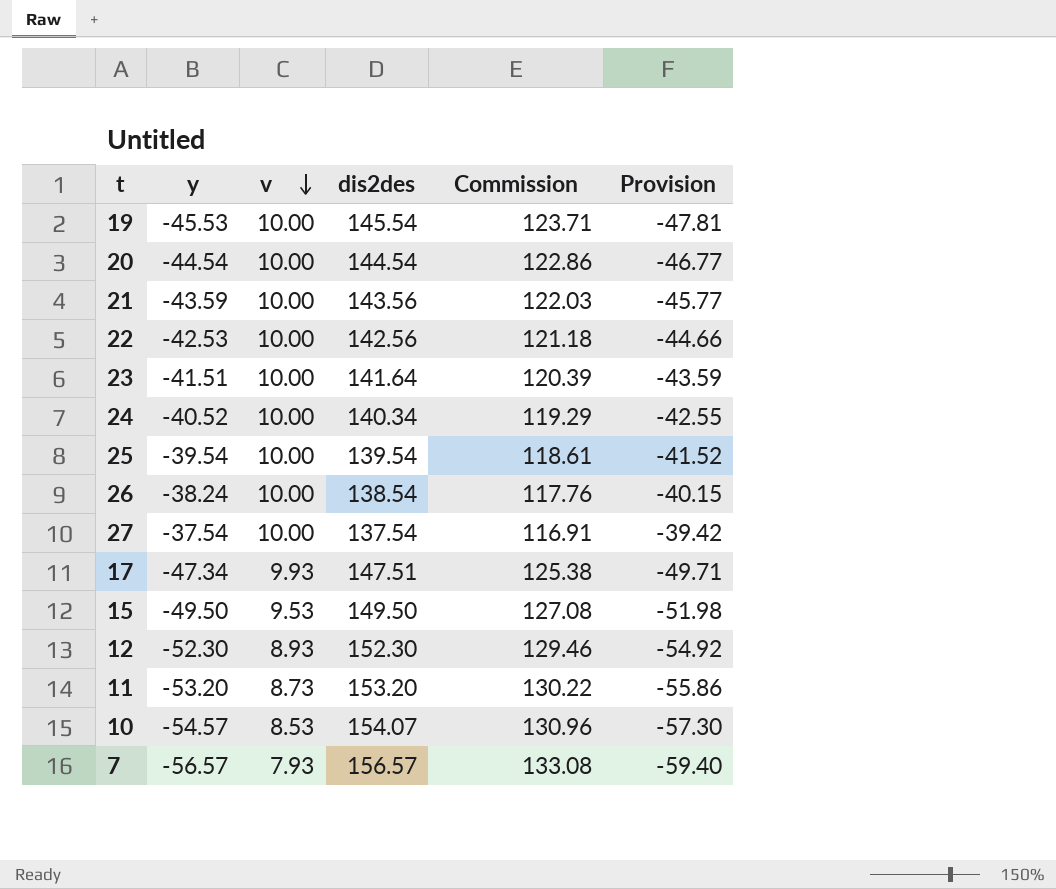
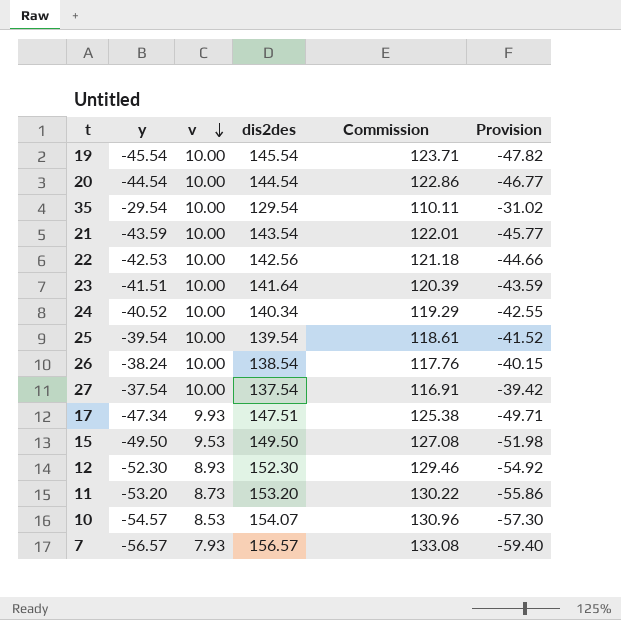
19 | y: -45.53 -> -45.54
19 | Provision: -47.81 -> -47.82
row 35: none -> -29.54 | 10.00 | 129.54 | 110.11 | -31.02
21 | dis2des: 143.56 -> 143.54
21 | Commission: 122.03 -> 122.01

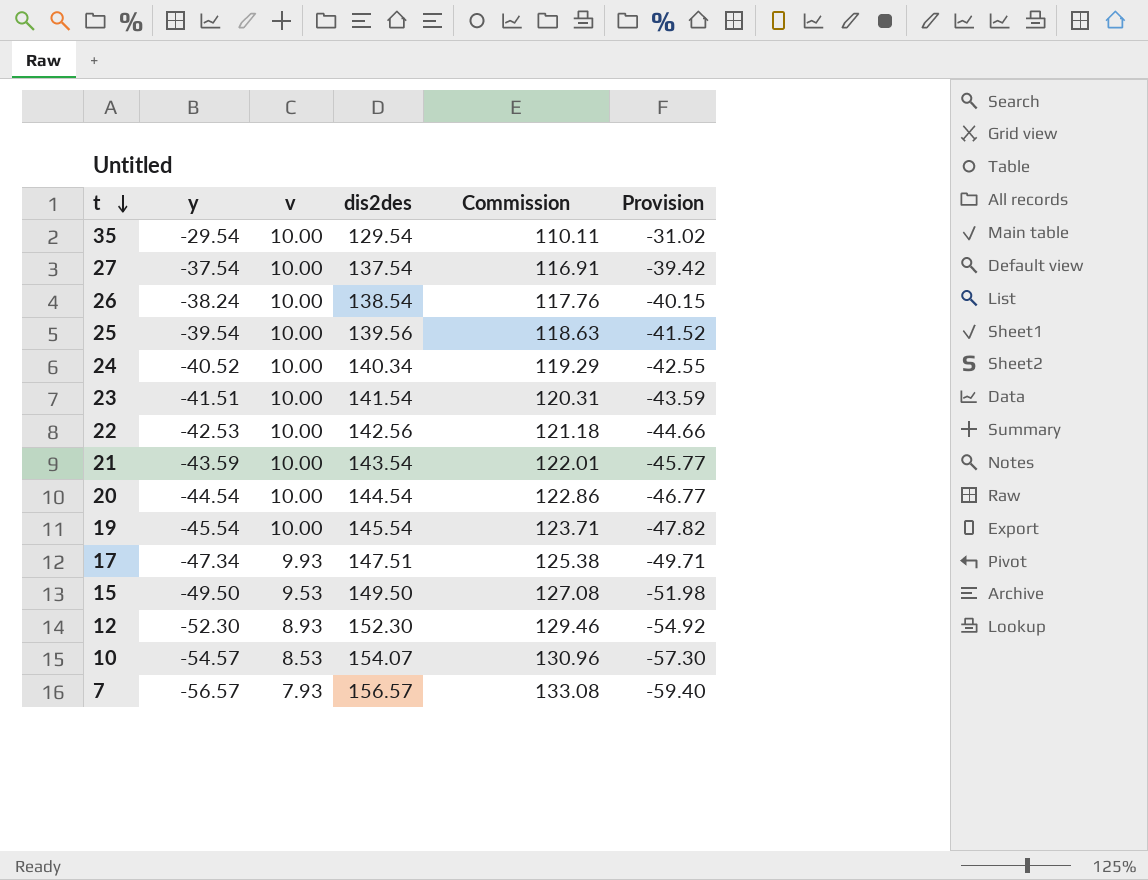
row order: v descending -> t descending
row 11: -53.20 | 8.73 | 153.20 | 130.22 | -55.86 -> none
25 | dis2des: 139.54 -> 139.56
25 | Commission: 118.61 -> 118.63
23 | dis2des: 141.64 -> 141.54
23 | Commission: 120.39 -> 120.31

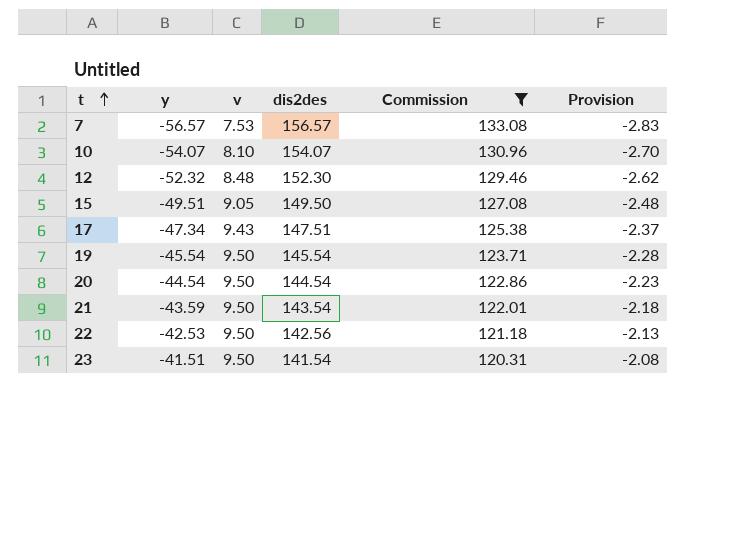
filter: none -> Commission >= 120.31
row order: t descending -> t ascending
column Provision | formula: [y] * 1.05 -> [y] * 0.05
7 | v: 7.93 -> 7.53
10 | y: -54.57 -> -54.07
10 | v: 8.53 -> 8.10
12 | y: -52.30 -> -52.32
12 | v: 8.93 -> 8.48
15 | y: -49.50 -> -49.51
15 | v: 9.53 -> 9.05
17 | v: 9.93 -> 9.43
19 | v: 10.00 -> 9.50
20 | v: 10.00 -> 9.50
21 | v: 10.00 -> 9.50
22 | v: 10.00 -> 9.50
23 | v: 10.00 -> 9.50

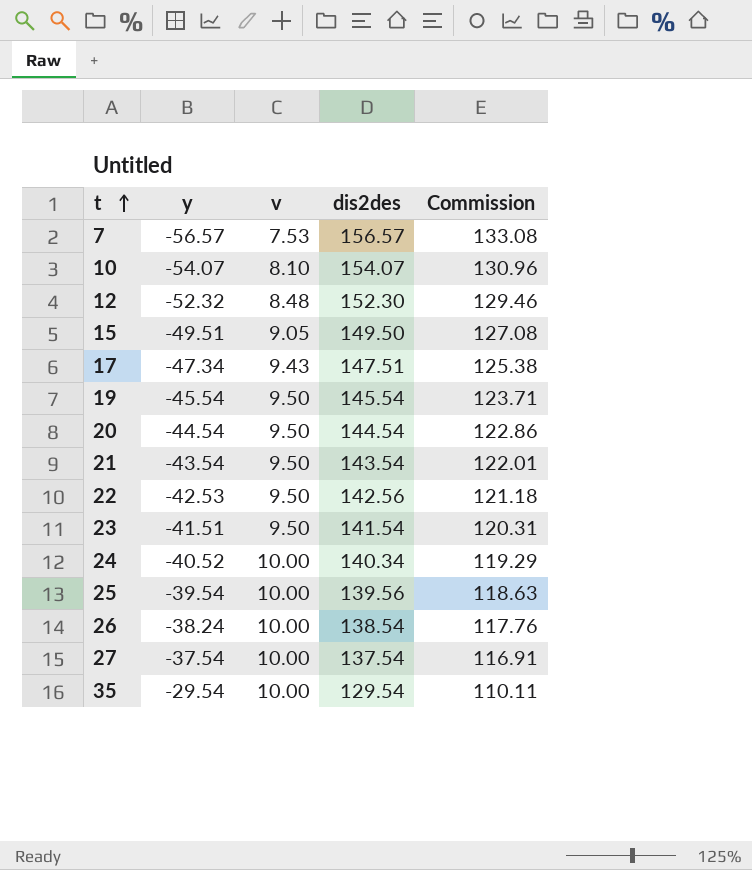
filter: Commission >= 120.31 -> none
column Provision | formula: [y] * 0.05 -> none
21 | y: -43.59 -> -43.54

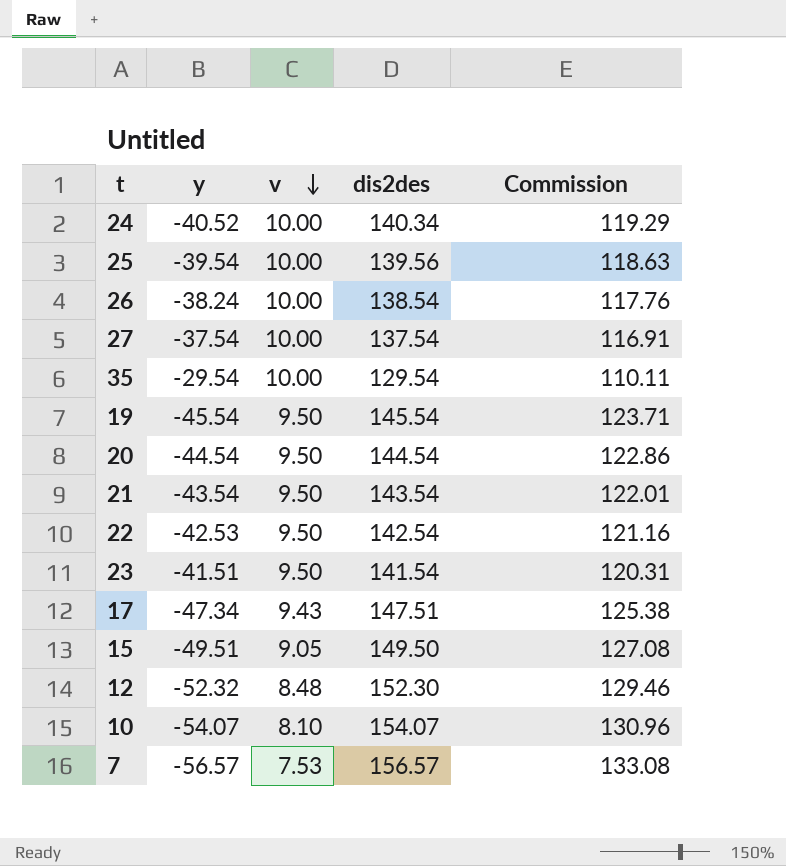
row order: t ascending -> v descending
22 | dis2des: 142.56 -> 142.54
22 | Commission: 121.18 -> 121.16

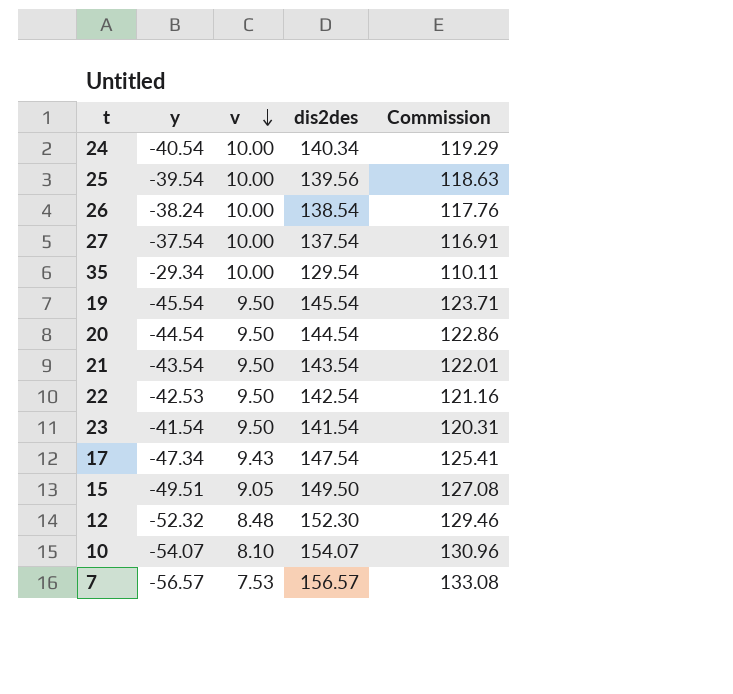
24 | y: -40.52 -> -40.54
35 | y: -29.54 -> -29.34
23 | y: -41.51 -> -41.54
17 | dis2des: 147.51 -> 147.54
17 | Commission: 125.38 -> 125.41

